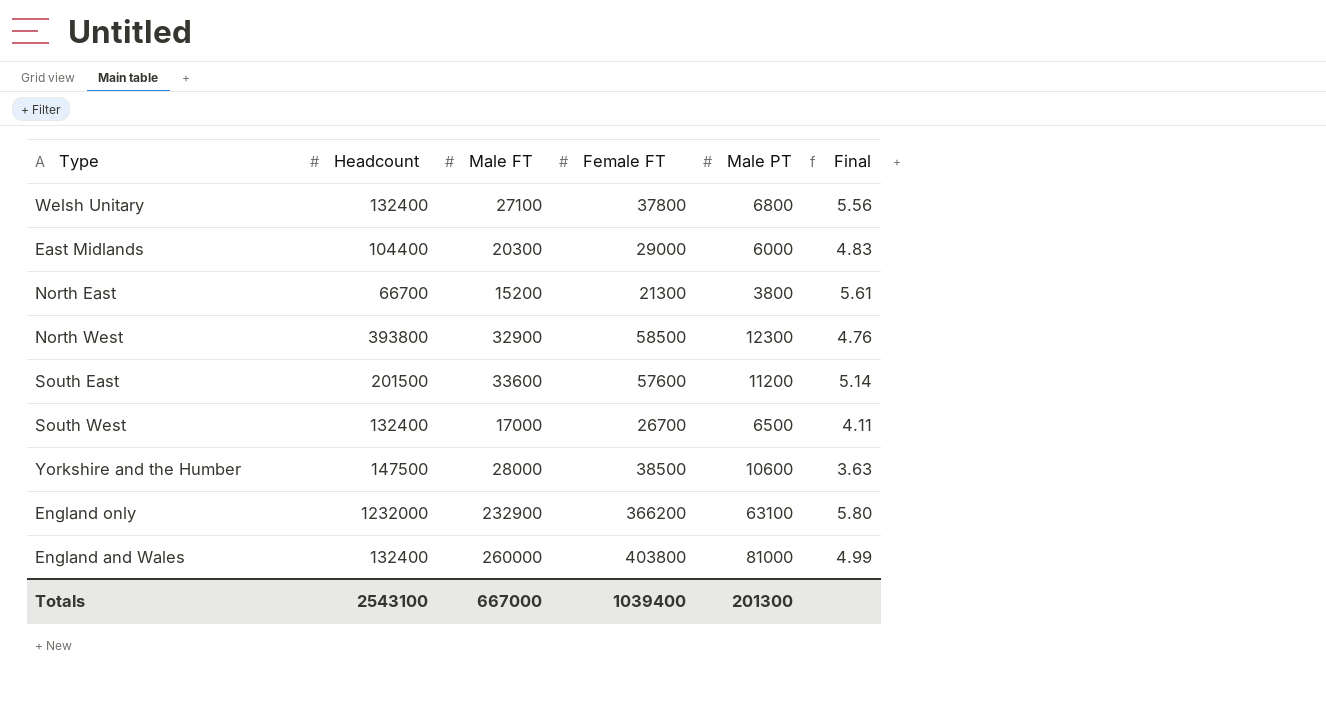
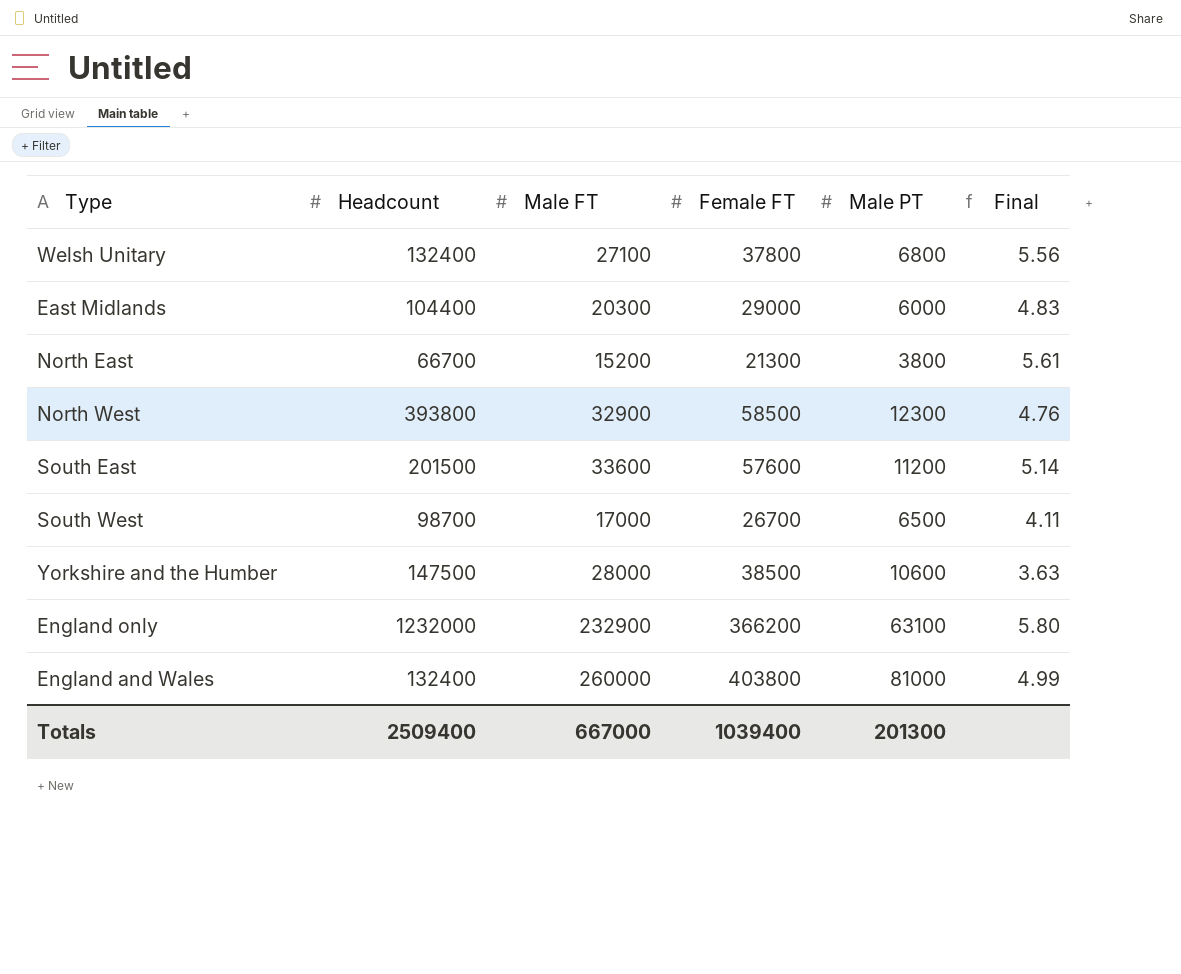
South West | Headcount: 132400 -> 98700
Totals | Headcount: 2543100 -> 2509400

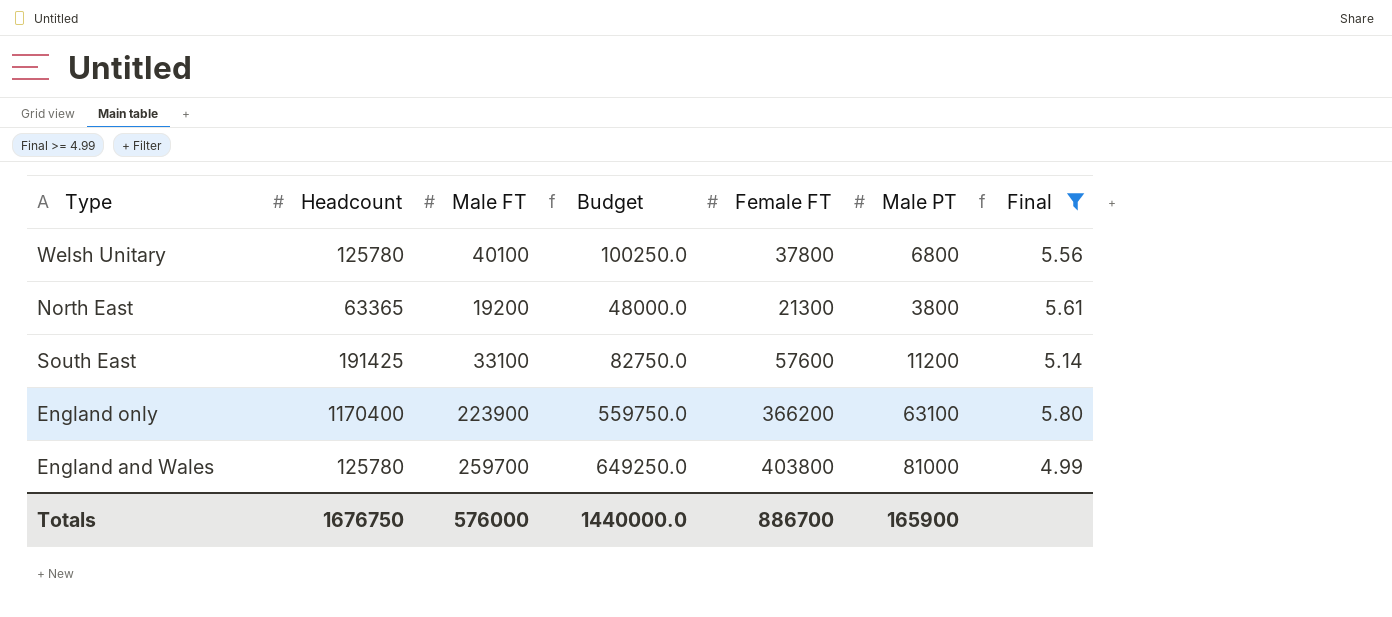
filter: none -> Final >= 4.99
column Budget | formula: none -> [Male FT] * 2.5
Welsh Unitary | Headcount: 132400 -> 125780
Welsh Unitary | Male FT: 27100 -> 40100
North East | Headcount: 66700 -> 63365
North East | Male FT: 15200 -> 19200
South East | Headcount: 201500 -> 191425
South East | Male FT: 33600 -> 33100
England only | Headcount: 1232000 -> 1170400
England only | Male FT: 232900 -> 223900
England and Wales | Headcount: 132400 -> 125780
England and Wales | Male FT: 260000 -> 259700
Totals | Headcount: 2509400 -> 1676750
Totals | Male FT: 667000 -> 576000
Totals | Female FT: 1039400 -> 886700
Totals | Male PT: 201300 -> 165900

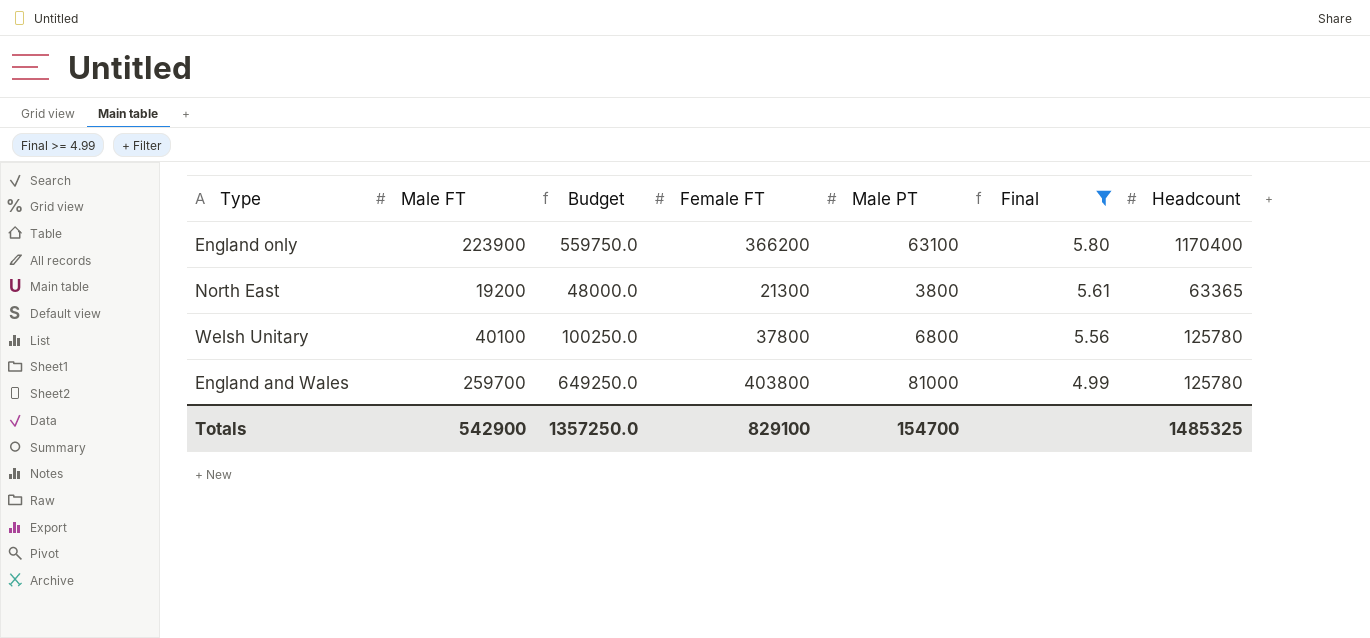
row order: none -> Final descending
column Headcount | position: 2 -> 7
row South East: 191425 | 33100 | 82750.0 | 57600 | 11200 | 5.14 -> none
Totals | Male FT: 576000 -> 542900
Totals | Budget: 1440000.0 -> 1357250.0
Totals | Female FT: 886700 -> 829100
Totals | Male PT: 165900 -> 154700
Totals | Headcount: 1676750 -> 1485325

